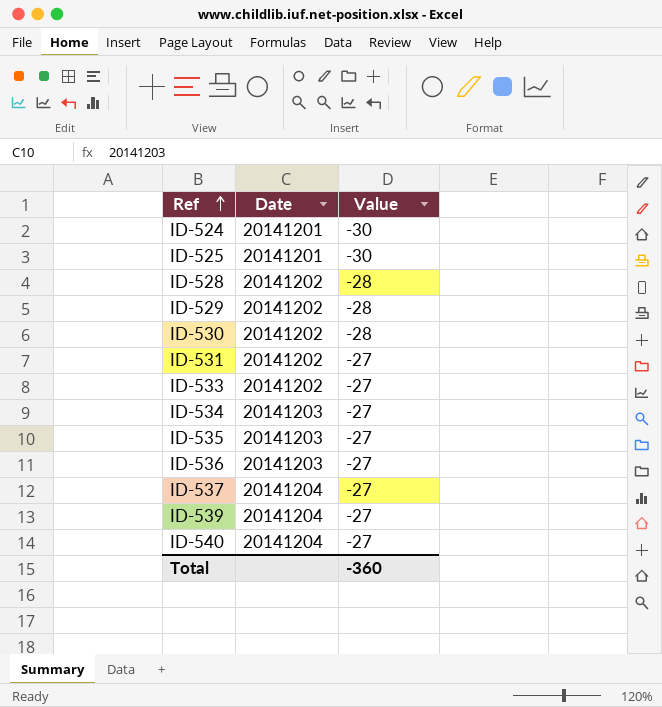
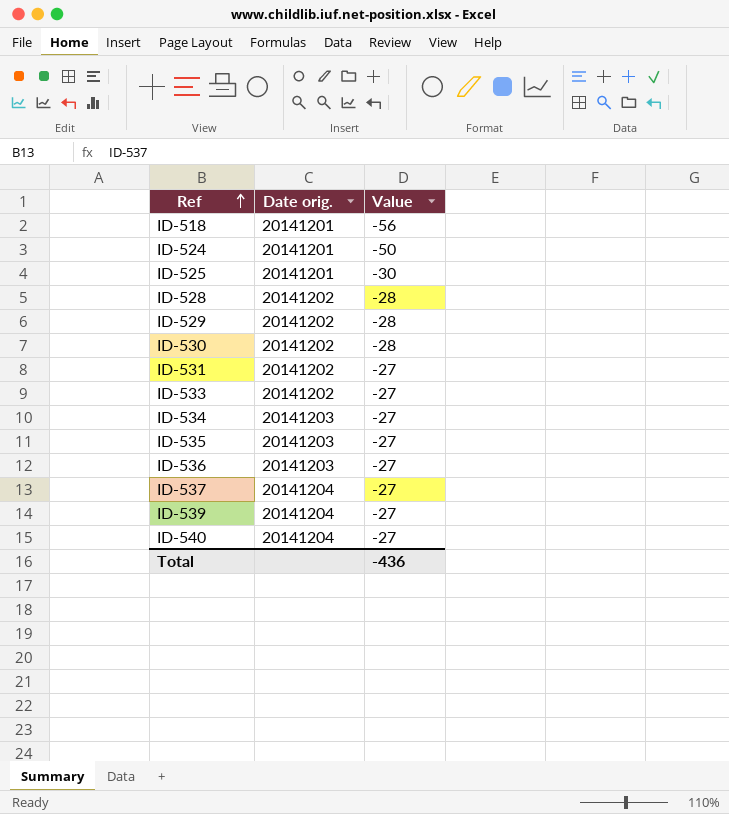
column name: Date -> Date orig.
row ID-518: none -> 20141201 | -56
ID-524 | Value: -30 -> -50
Total | Value: -360 -> -436

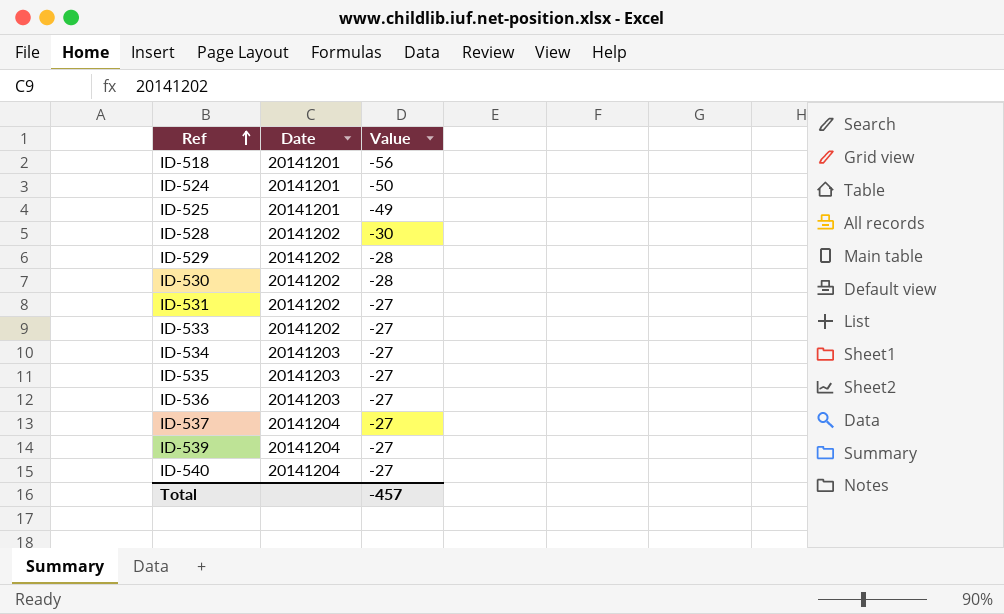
column name: Date orig. -> Date
ID-525 | Value: -30 -> -49
ID-528 | Value: -28 -> -30
Total | Value: -436 -> -457

